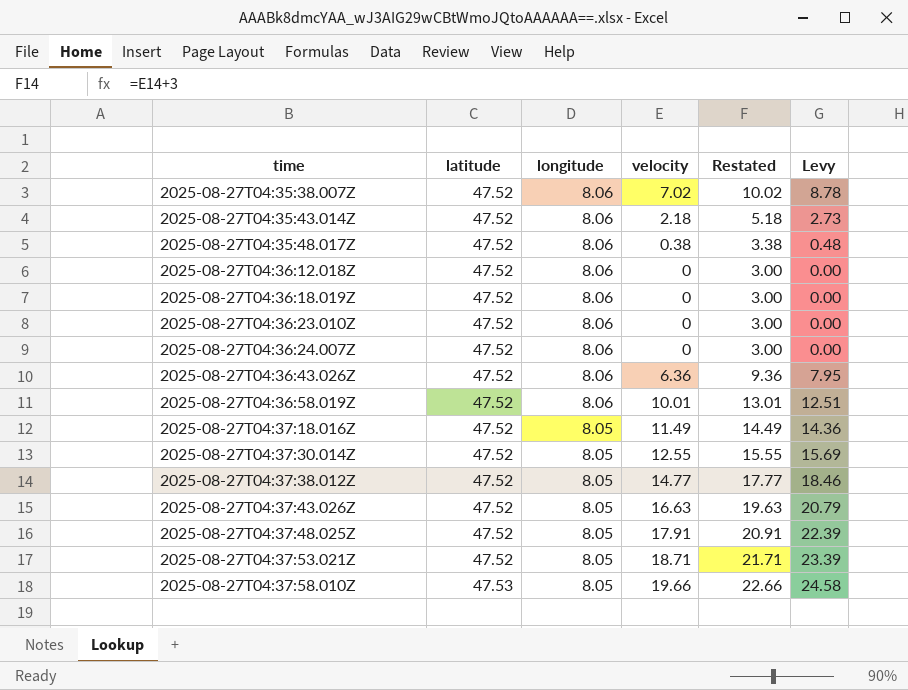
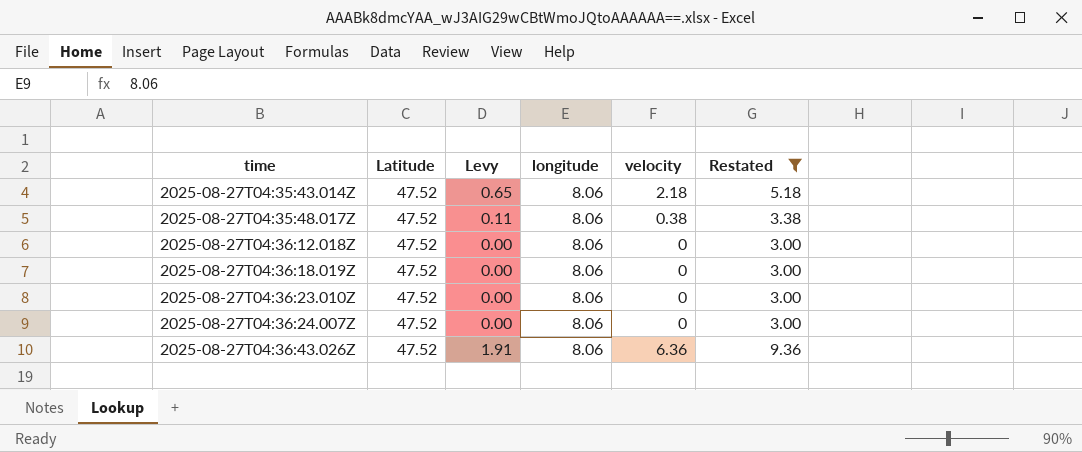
filter: none -> Restated <= 9.36
column name: latitude -> Latitude
column Levy | formula: [velocity] * 1.25 -> [velocity] * 0.3
column Levy | position: 6 -> 3

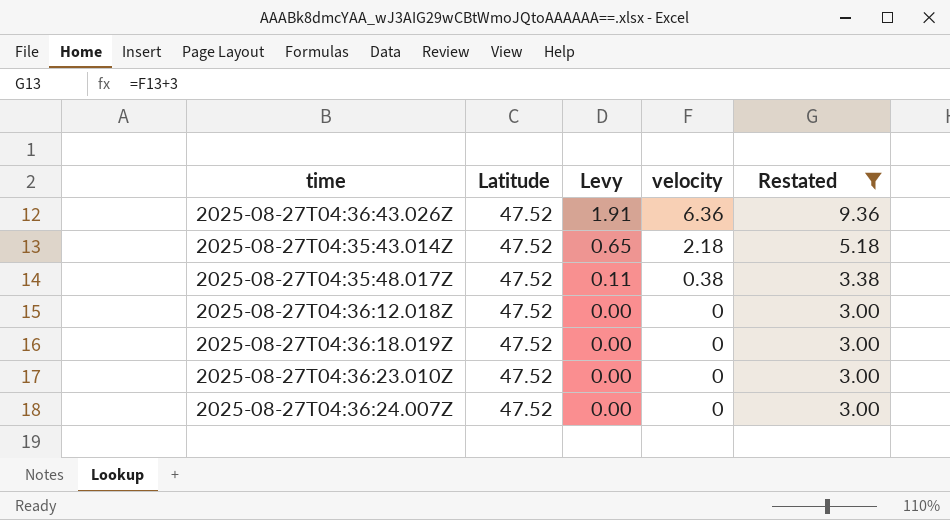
row order: time ascending -> Levy descending
column longitude | position: 4 -> none

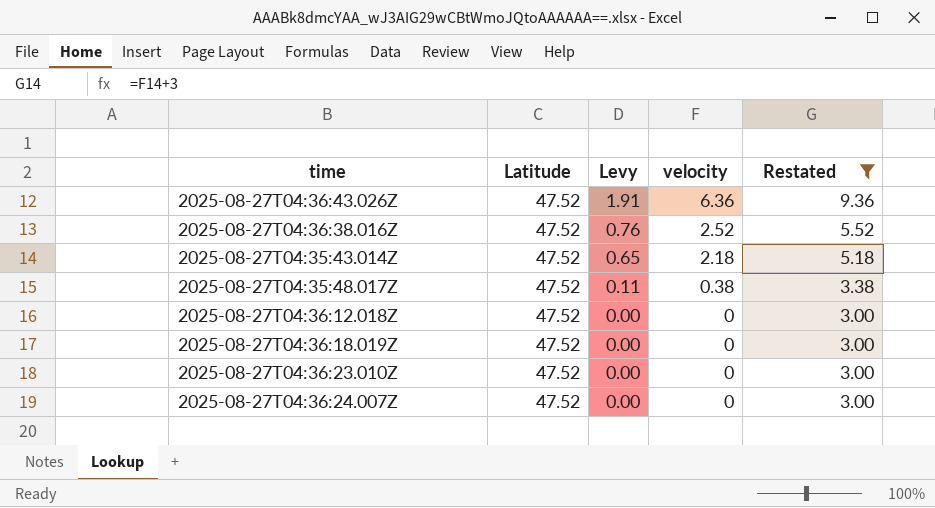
row 2025-08-27T04:36:38.016Z: none -> 47.52 | 0.76 | 2.52 | 5.52

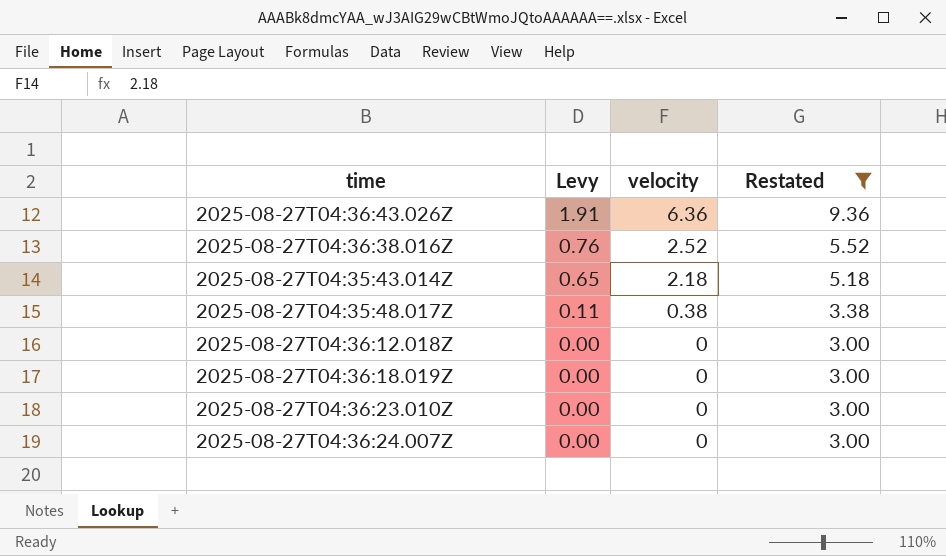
column Latitude | position: 2 -> none

